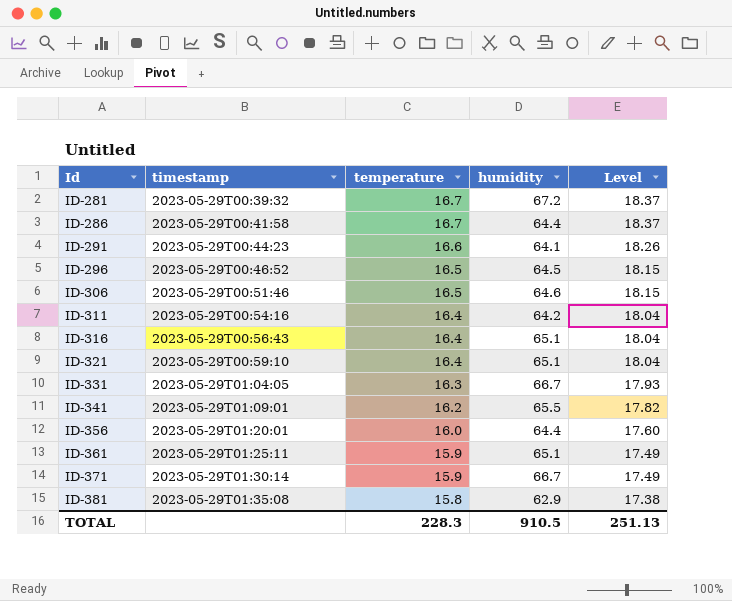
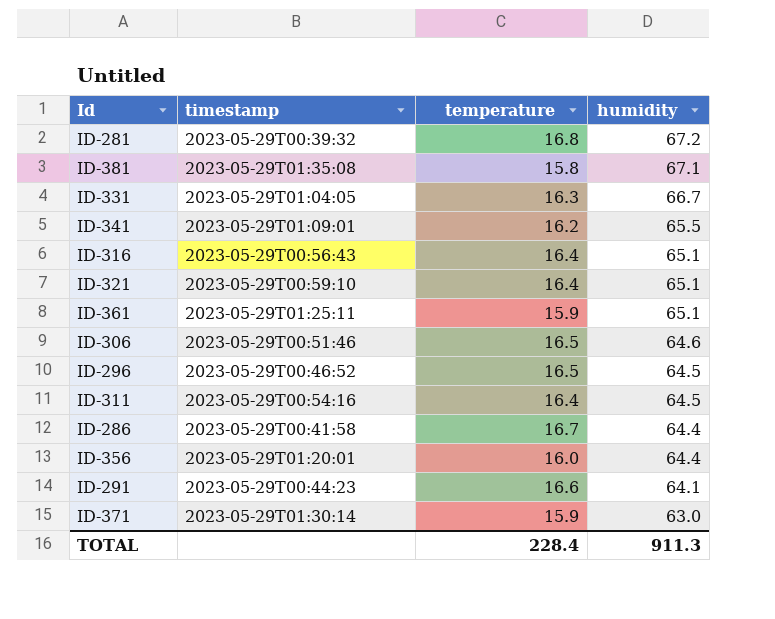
row order: Id ascending -> humidity descending
column Level | formula: [temperature] * 1.1 -> none
ID-281 | temperature: 16.7 -> 16.8
ID-381 | humidity: 62.9 -> 67.1
ID-311 | humidity: 64.2 -> 64.5
ID-371 | humidity: 66.7 -> 63.0
TOTAL | temperature: 228.3 -> 228.4
TOTAL | humidity: 910.5 -> 911.3

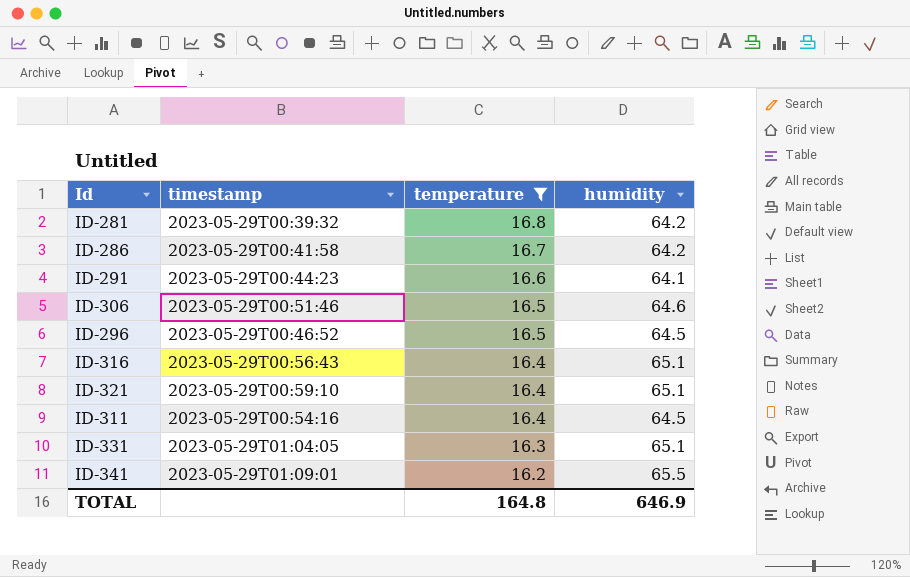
filter: none -> temperature >= 16.2
row order: humidity descending -> temperature descending
ID-281 | humidity: 67.2 -> 64.2
ID-286 | humidity: 64.4 -> 64.2
ID-331 | humidity: 66.7 -> 65.1
TOTAL | temperature: 228.4 -> 164.8
TOTAL | humidity: 911.3 -> 646.9

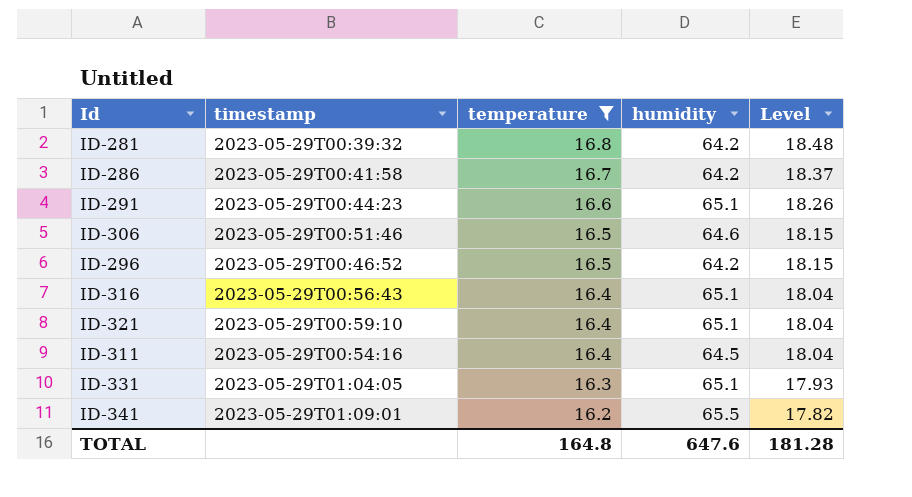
column Level | formula: none -> [temperature] * 1.1
ID-291 | humidity: 64.1 -> 65.1
ID-296 | humidity: 64.5 -> 64.2
TOTAL | humidity: 646.9 -> 647.6

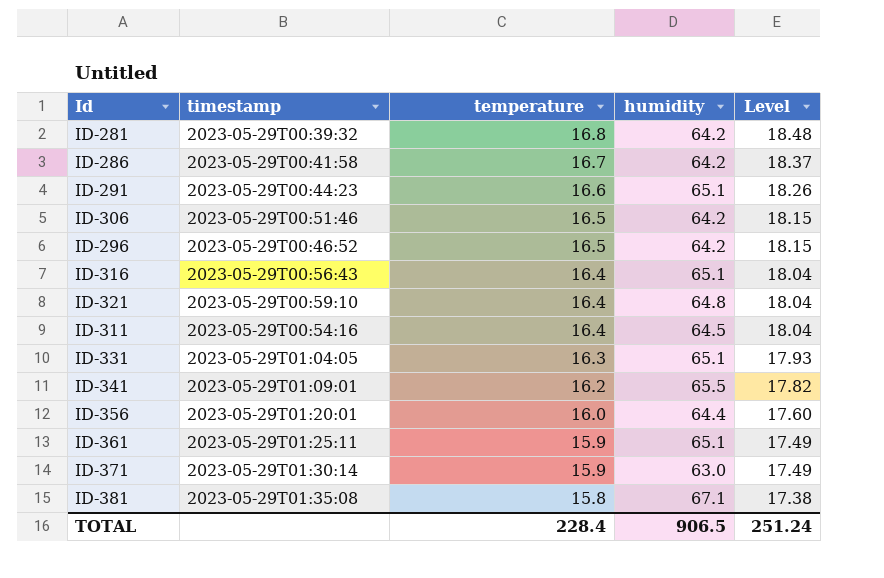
filter: temperature >= 16.2 -> none
ID-306 | humidity: 64.6 -> 64.2
ID-321 | humidity: 65.1 -> 64.8
TOTAL | temperature: 164.8 -> 228.4
TOTAL | humidity: 647.6 -> 906.5
TOTAL | Level: 181.28 -> 251.24

